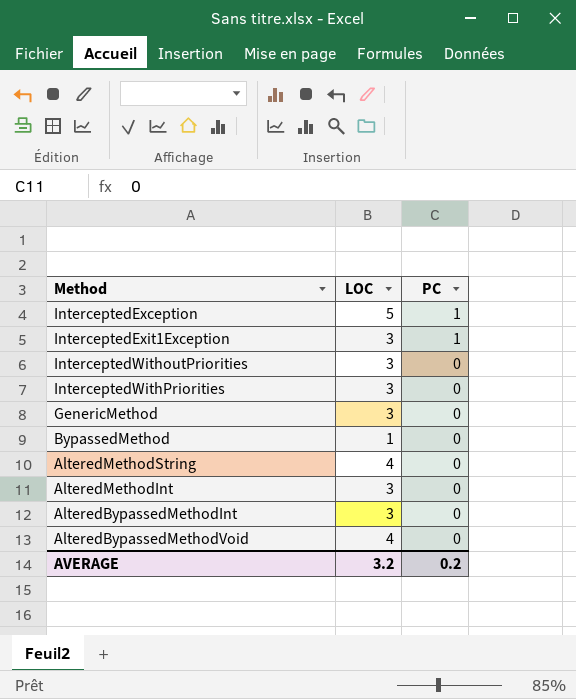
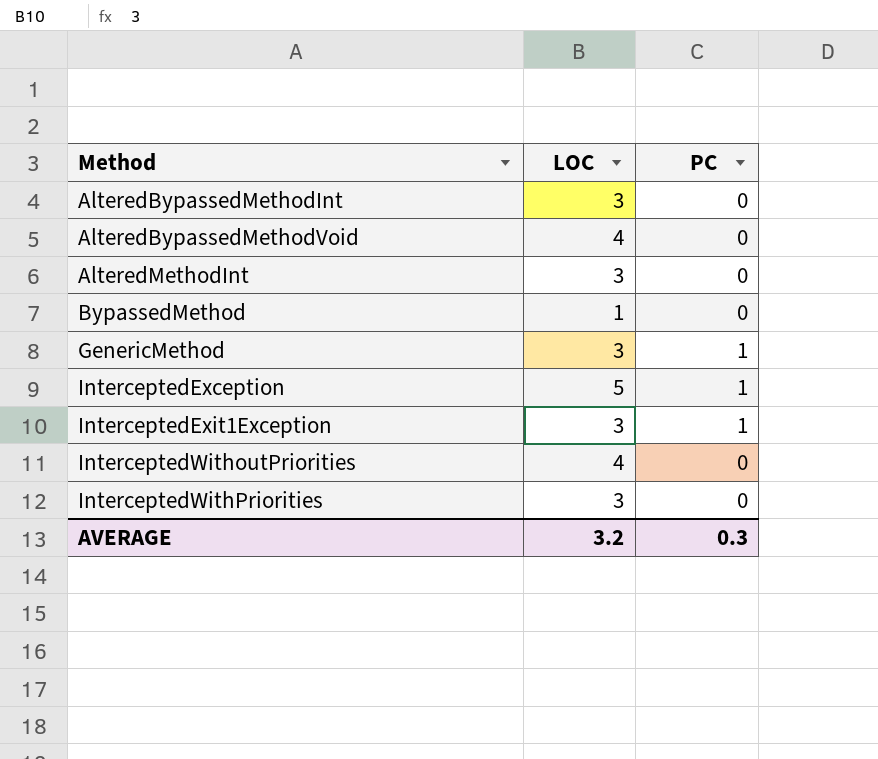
row order: PC descending -> Method ascending
row AlteredMethodString: 4 | 0 -> none
GenericMethod | PC: 0 -> 1
InterceptedWithoutPriorities | LOC: 3 -> 4
AVERAGE | PC: 0.2 -> 0.3

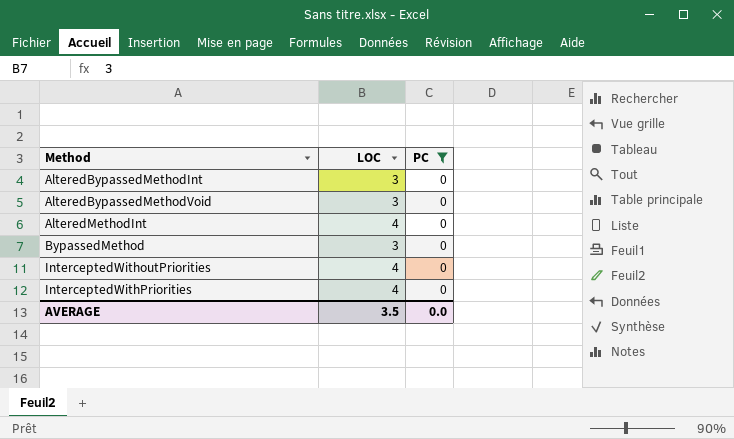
filter: none -> PC = 0
AlteredBypassedMethodVoid | LOC: 4 -> 3
AlteredMethodInt | LOC: 3 -> 4
BypassedMethod | LOC: 1 -> 3
InterceptedWithPriorities | LOC: 3 -> 4
AVERAGE | LOC: 3.2 -> 3.5
AVERAGE | PC: 0.3 -> 0.0

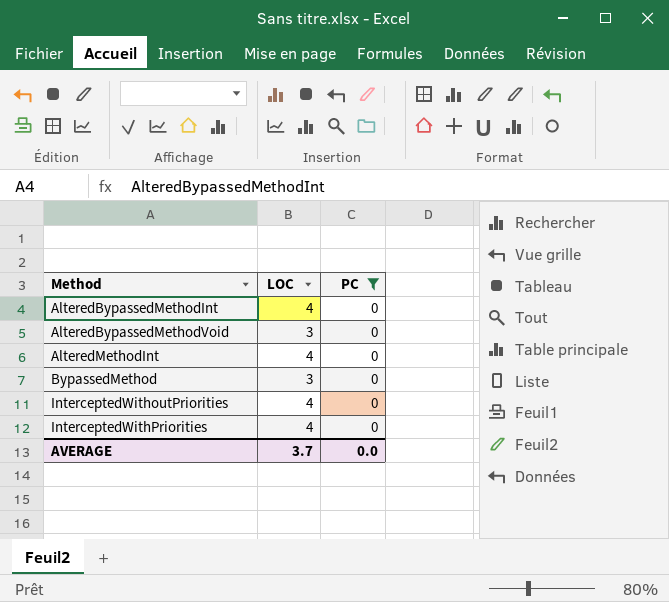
AlteredBypassedMethodInt | LOC: 3 -> 4
AVERAGE | LOC: 3.5 -> 3.7

